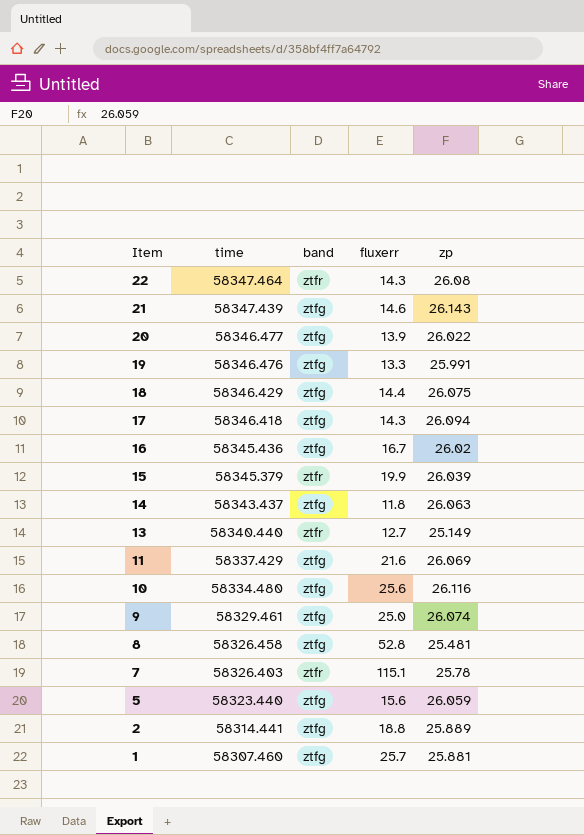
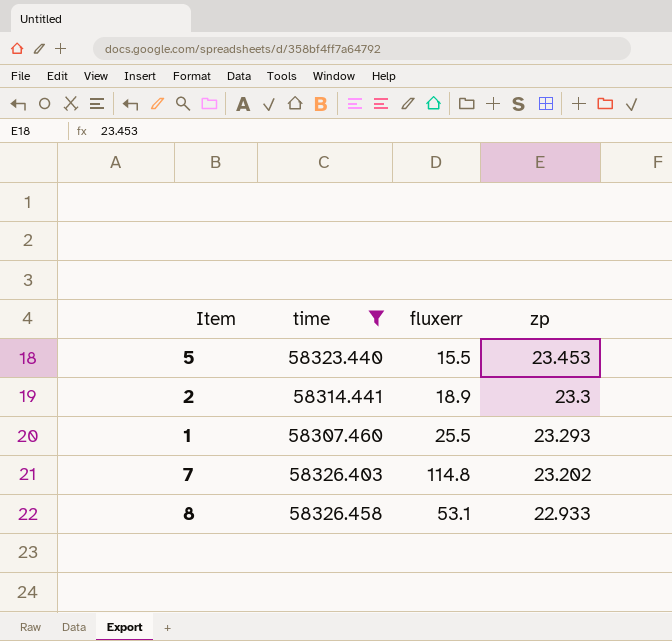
filter: none -> time <= 58326.458
row order: Item descending -> zp descending
column band | position: 3 -> none
5 | fluxerr: 15.6 -> 15.5
5 | zp: 26.059 -> 23.453
2 | fluxerr: 18.8 -> 18.9
2 | zp: 25.889 -> 23.3
1 | fluxerr: 25.7 -> 25.5
1 | zp: 25.881 -> 23.293
7 | fluxerr: 115.1 -> 114.8
7 | zp: 25.78 -> 23.202
8 | fluxerr: 52.8 -> 53.1
8 | zp: 25.481 -> 22.933

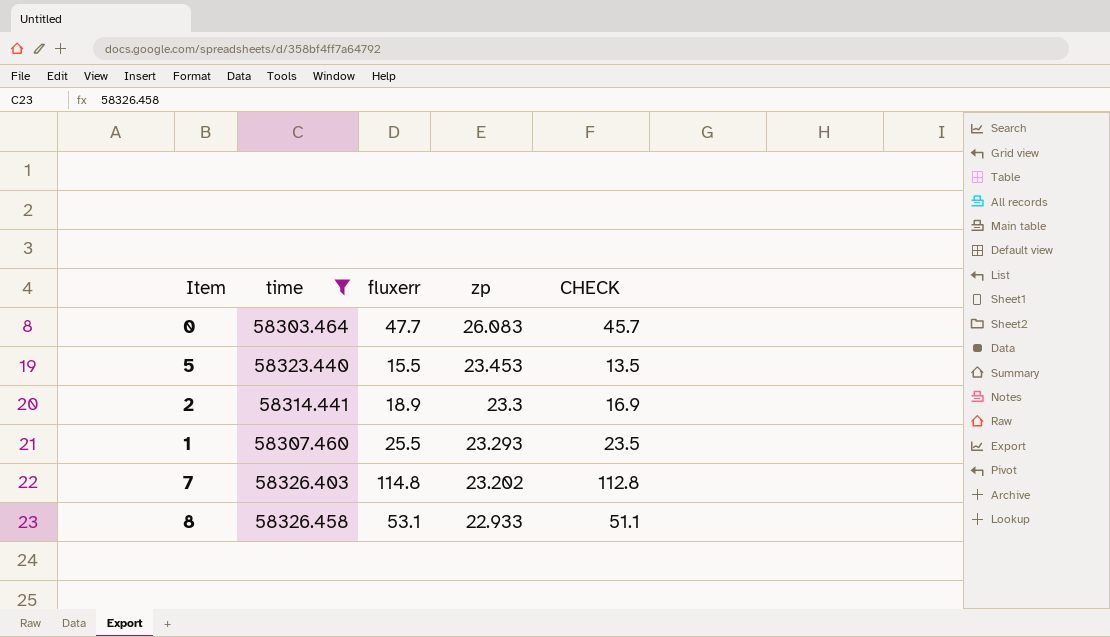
column CHECK | formula: none -> [fluxerr] - 2
row 0: none -> 58303.464 | 47.7 | 26.083 | 45.7

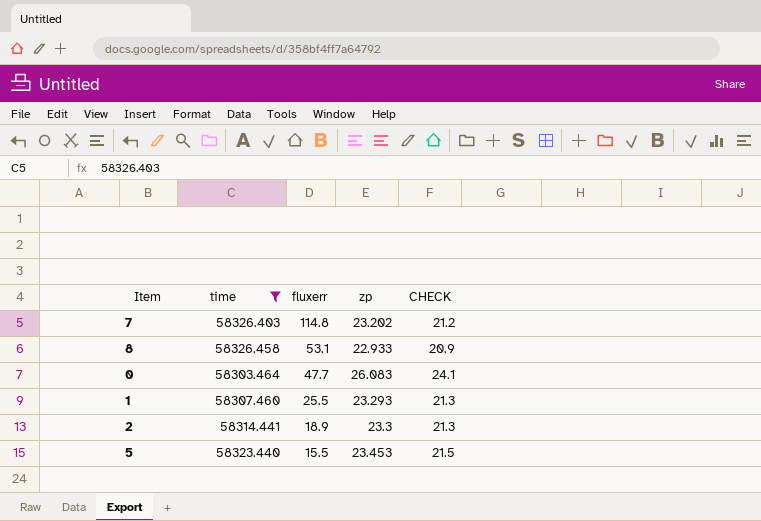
row order: zp descending -> fluxerr descending
column CHECK | formula: [fluxerr] - 2 -> [zp] - 2

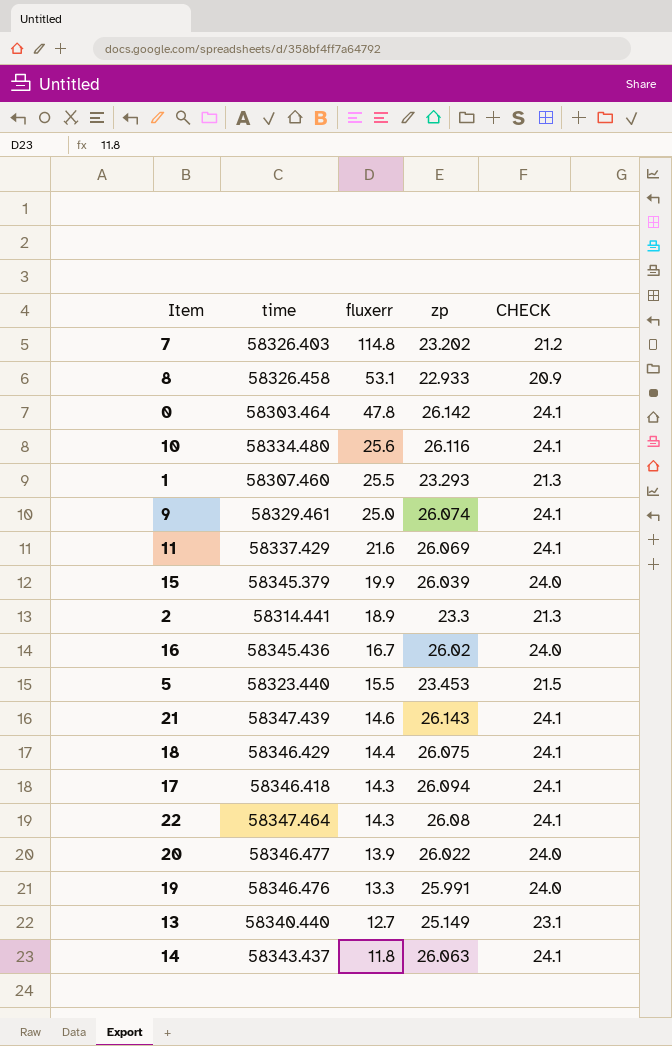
filter: time <= 58326.458 -> none
0 | fluxerr: 47.7 -> 47.8
0 | zp: 26.083 -> 26.142

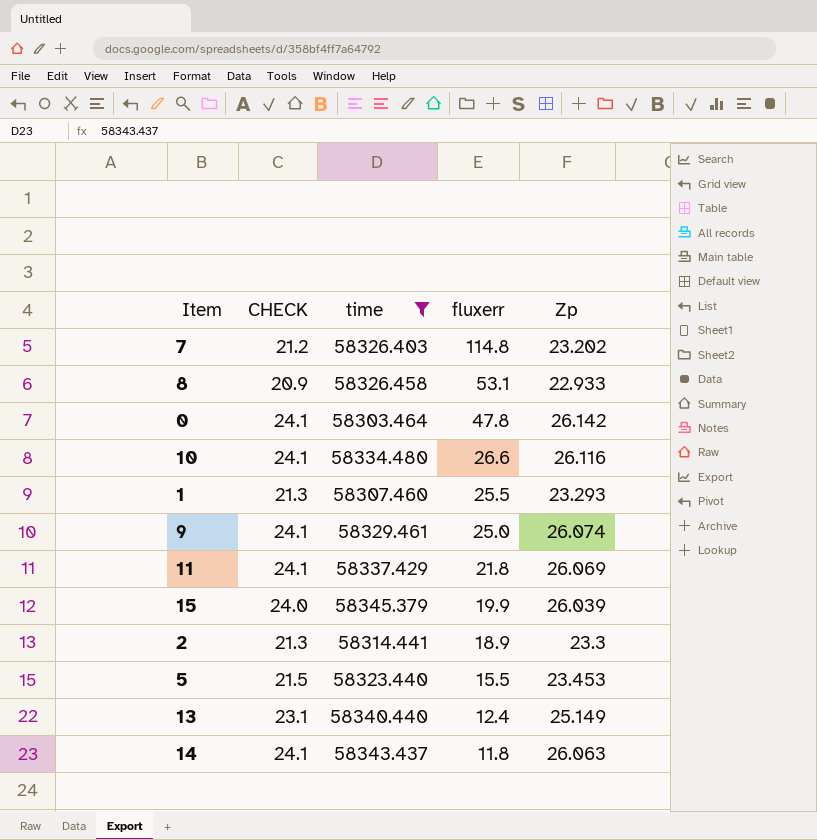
filter: none -> time <= 58345.379
column CHECK | position: 5 -> 2
column name: zp -> Zp
10 | fluxerr: 25.6 -> 26.6
11 | fluxerr: 21.6 -> 21.8
13 | fluxerr: 12.7 -> 12.4

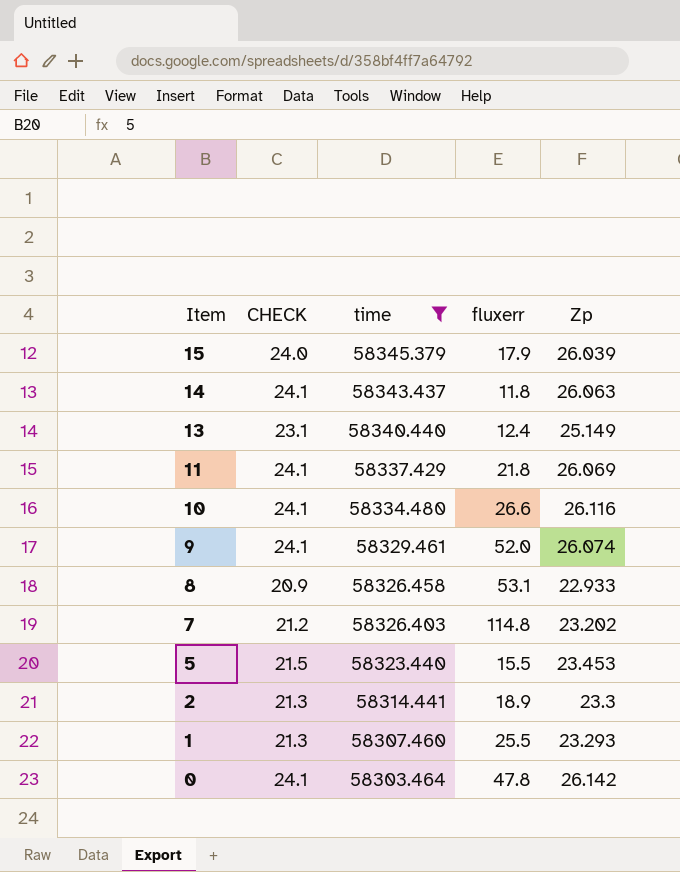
row order: fluxerr descending -> Item descending
15 | fluxerr: 19.9 -> 17.9
9 | fluxerr: 25.0 -> 52.0

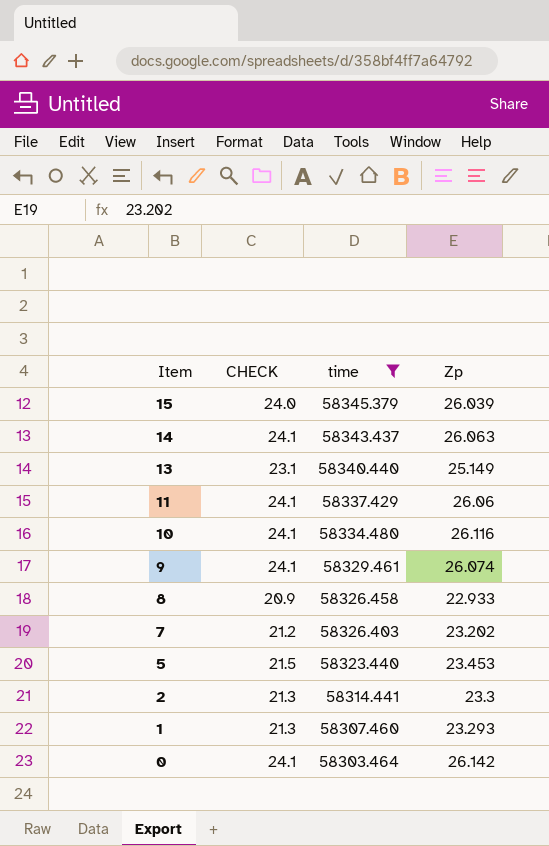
column fluxerr | position: 4 -> none
11 | Zp: 26.069 -> 26.06

